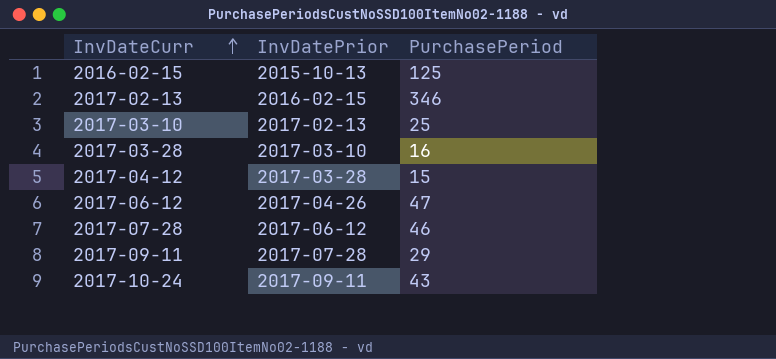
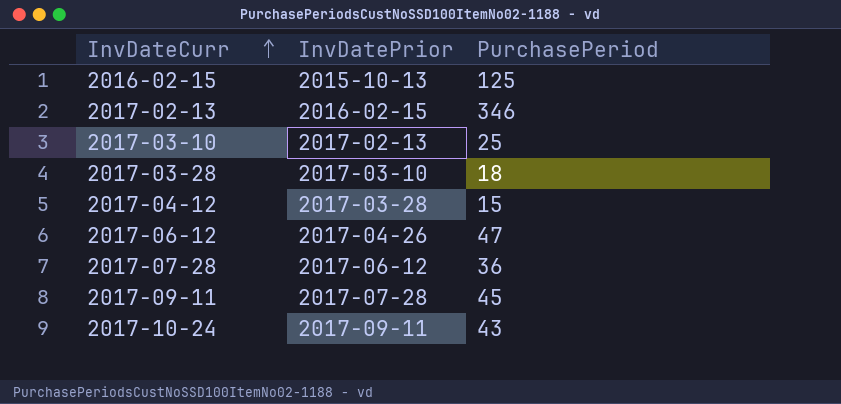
2017-03-28 | PurchasePeriod: 16 -> 18
2017-07-28 | PurchasePeriod: 46 -> 36
2017-09-11 | PurchasePeriod: 29 -> 45

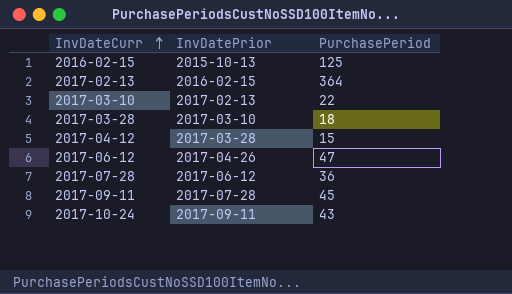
2017-02-13 | PurchasePeriod: 346 -> 364
2017-03-10 | PurchasePeriod: 25 -> 22

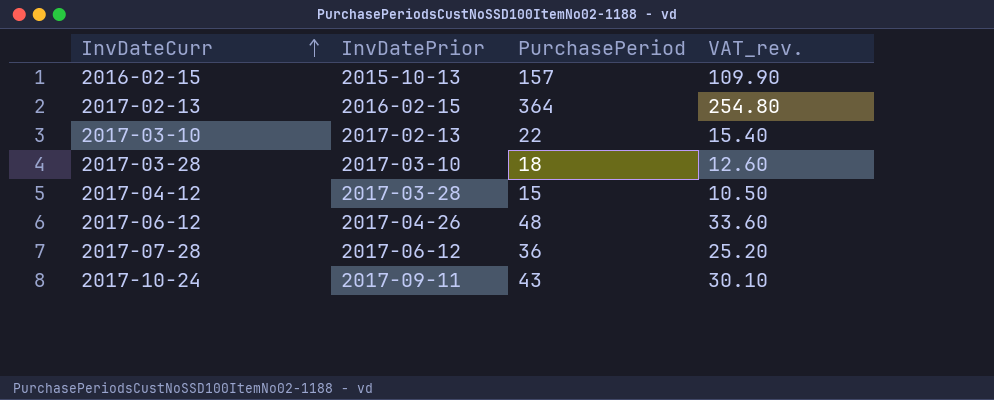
column VAT_rev. | formula: none -> [PurchasePeriod] * 0.7
row 2017-09-11: 2017-07-28 | 45 -> none
2016-02-15 | PurchasePeriod: 125 -> 157
2017-06-12 | PurchasePeriod: 47 -> 48

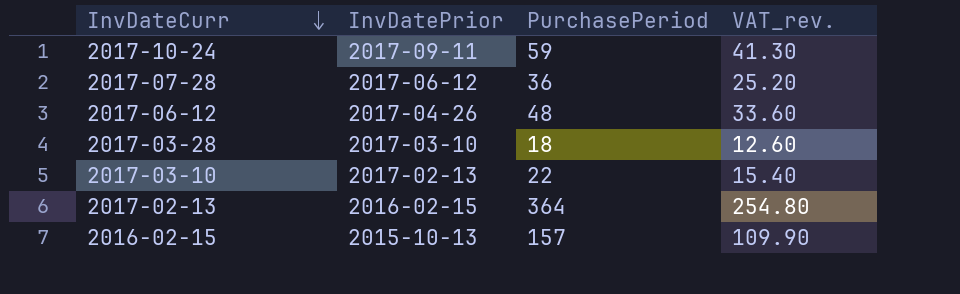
row order: InvDateCurr ascending -> InvDateCurr descending
row 2017-04-12: 2017-03-28 | 15 | 10.50 -> none
2017-10-24 | PurchasePeriod: 43 -> 59
2017-10-24 | VAT_rev.: 30.10 -> 41.30

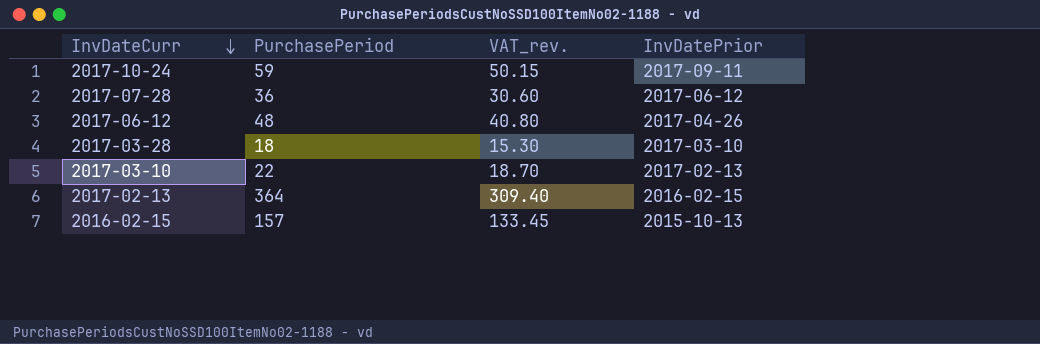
column VAT_rev. | formula: [PurchasePeriod] * 0.7 -> [PurchasePeriod] * 0.85
column InvDatePrior | position: 2 -> 4

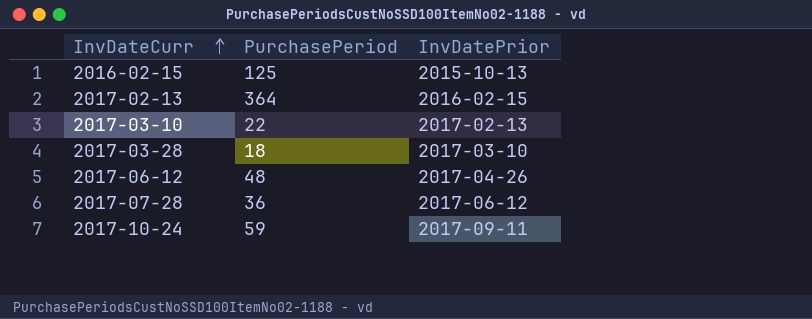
row order: InvDateCurr descending -> InvDateCurr ascending
column VAT_rev. | formula: [PurchasePeriod] * 0.85 -> none
2016-02-15 | PurchasePeriod: 157 -> 125

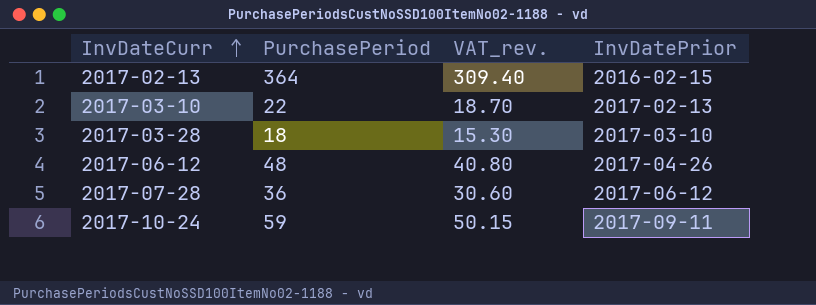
column VAT_rev. | formula: none -> [PurchasePeriod] * 0.85
row 2016-02-15: 125 | 2015-10-13 -> none

